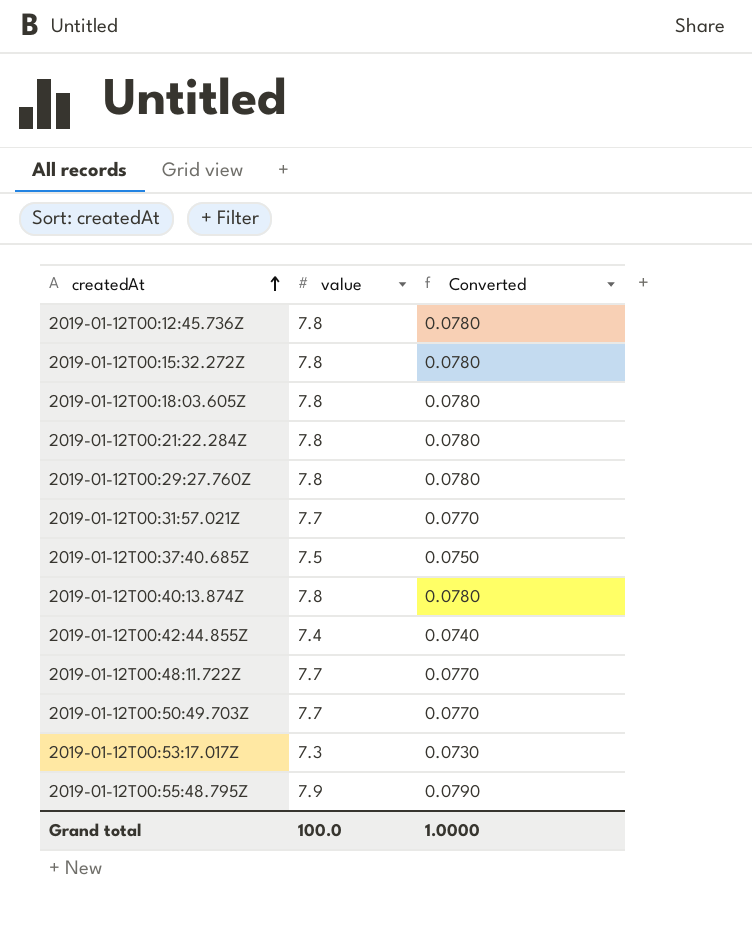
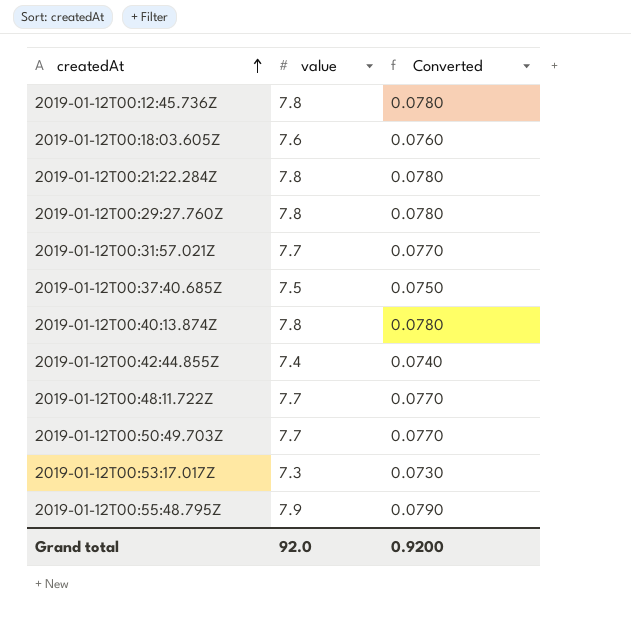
row 2019-01-12T00:15:32.272Z: 7.8 | 0.0780 -> none
2019-01-12T00:18:03.605Z | value: 7.8 -> 7.6
2019-01-12T00:18:03.605Z | Converted: 0.0780 -> 0.0760
Grand total | value: 100.0 -> 92.0
Grand total | Converted: 1.0000 -> 0.9200

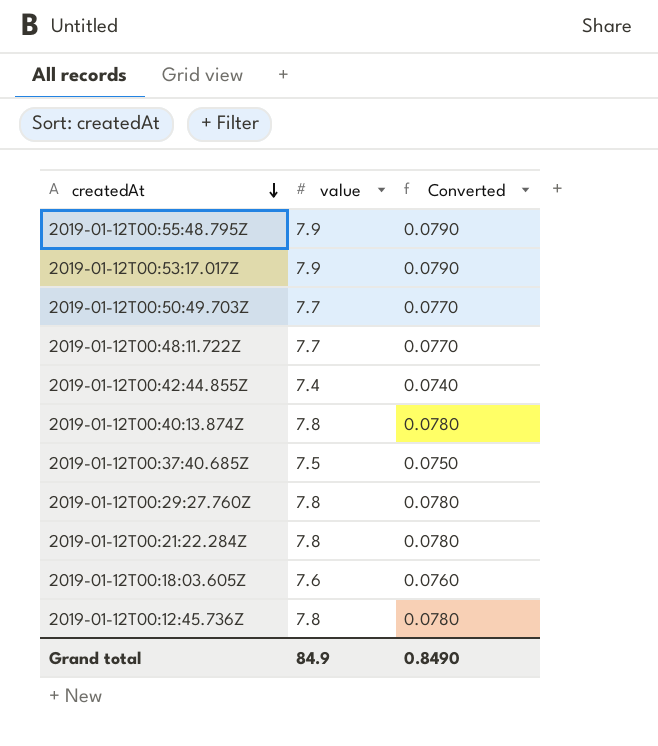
row order: createdAt ascending -> createdAt descending
row 2019-01-12T00:31:57.021Z: 7.7 | 0.0770 -> none
2019-01-12T00:53:17.017Z | value: 7.3 -> 7.9
2019-01-12T00:53:17.017Z | Converted: 0.0730 -> 0.0790
Grand total | value: 92.0 -> 84.9
Grand total | Converted: 0.9200 -> 0.8490

